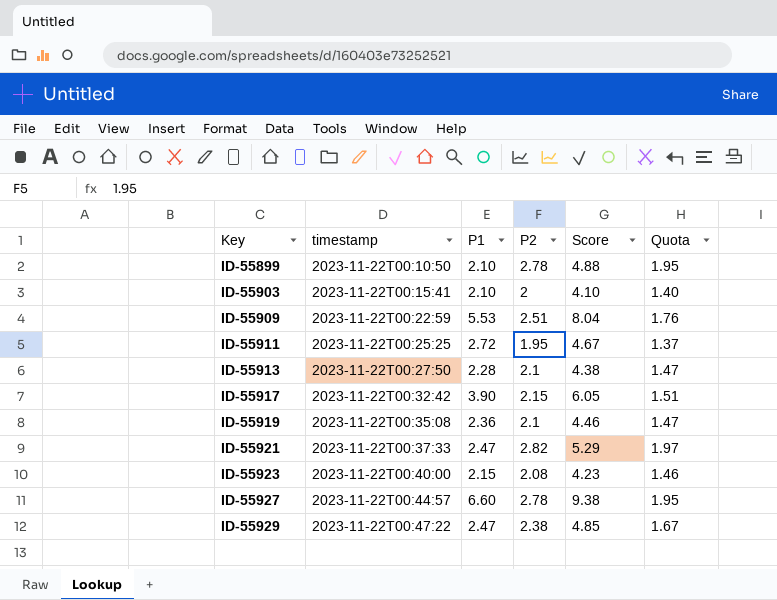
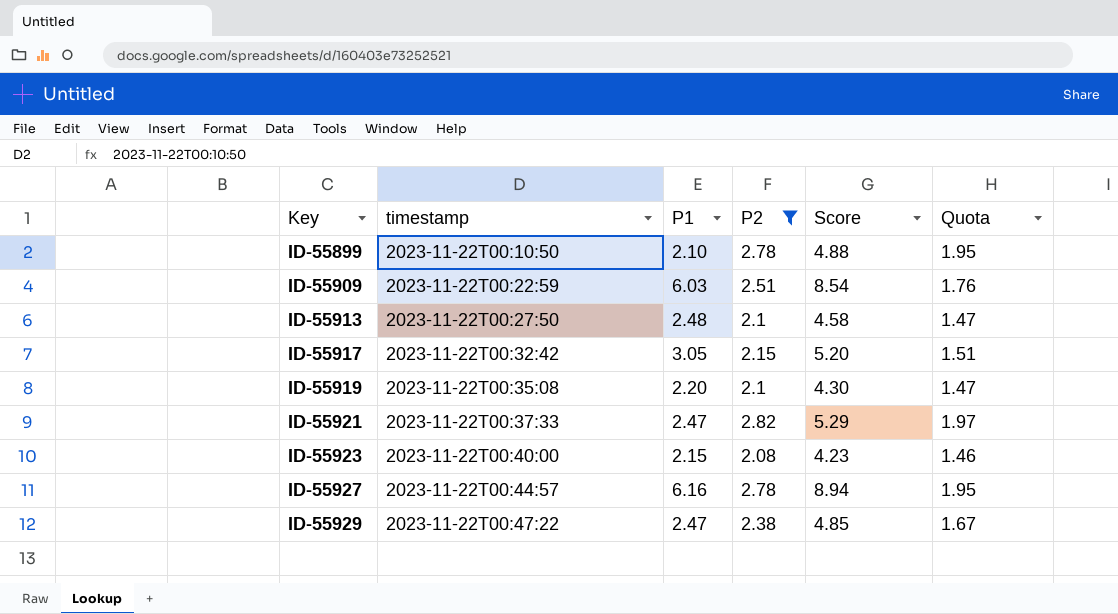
filter: none -> P2 >= 2.08
ID-55909 | P1: 5.53 -> 6.03
ID-55909 | Score: 8.04 -> 8.54
ID-55913 | P1: 2.28 -> 2.48
ID-55913 | Score: 4.38 -> 4.58
ID-55917 | P1: 3.90 -> 3.05
ID-55917 | Score: 6.05 -> 5.20
ID-55919 | P1: 2.36 -> 2.20
ID-55919 | Score: 4.46 -> 4.30
ID-55927 | P1: 6.60 -> 6.16
ID-55927 | Score: 9.38 -> 8.94

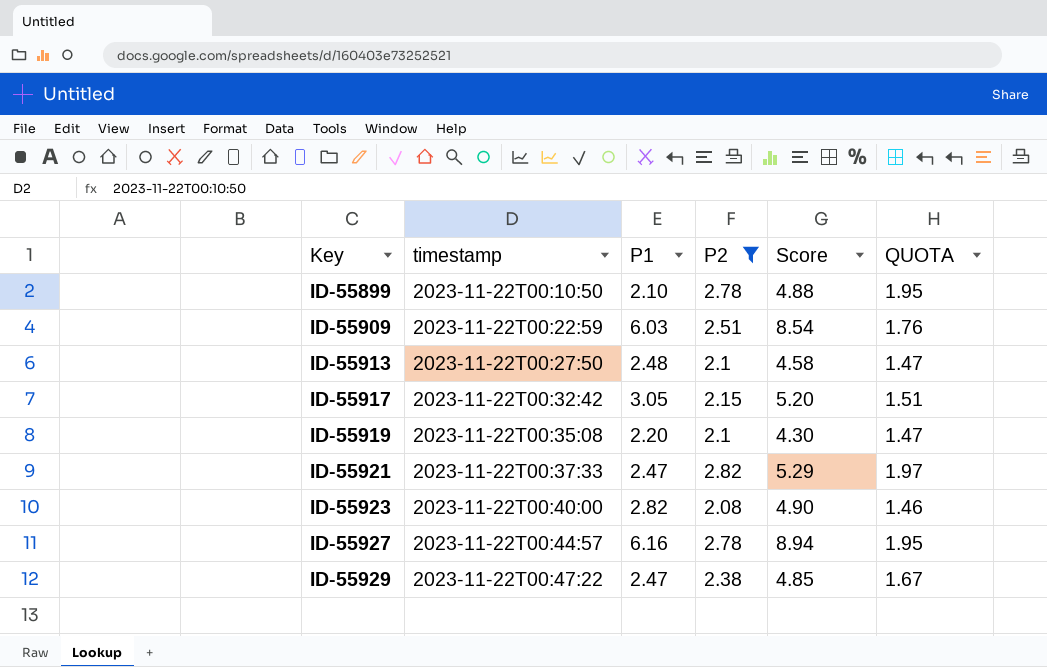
column name: Quota -> QUOTA
ID-55923 | P1: 2.15 -> 2.82
ID-55923 | Score: 4.23 -> 4.90

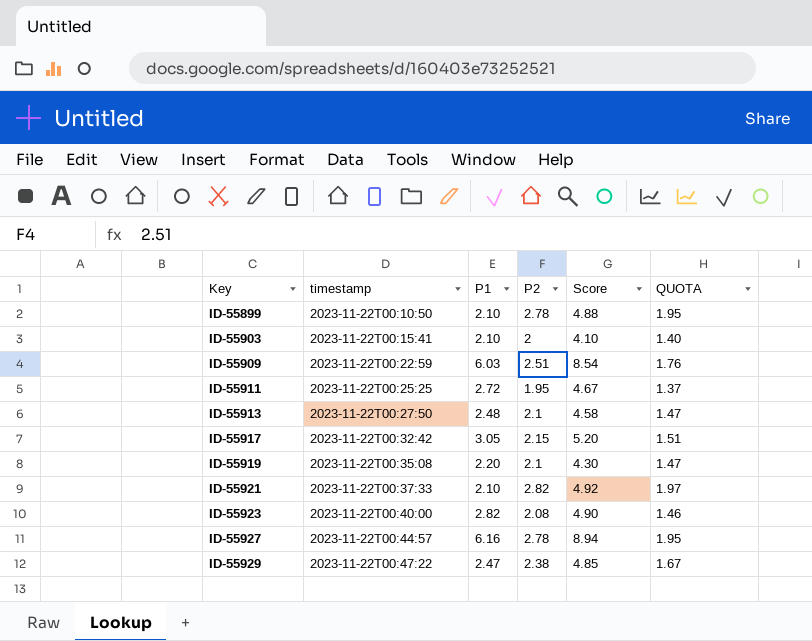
filter: P2 >= 2.08 -> none
ID-55921 | P1: 2.47 -> 2.10
ID-55921 | Score: 5.29 -> 4.92

